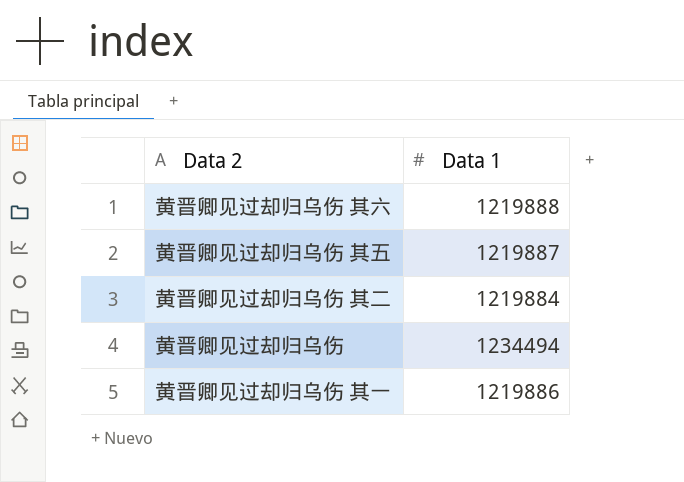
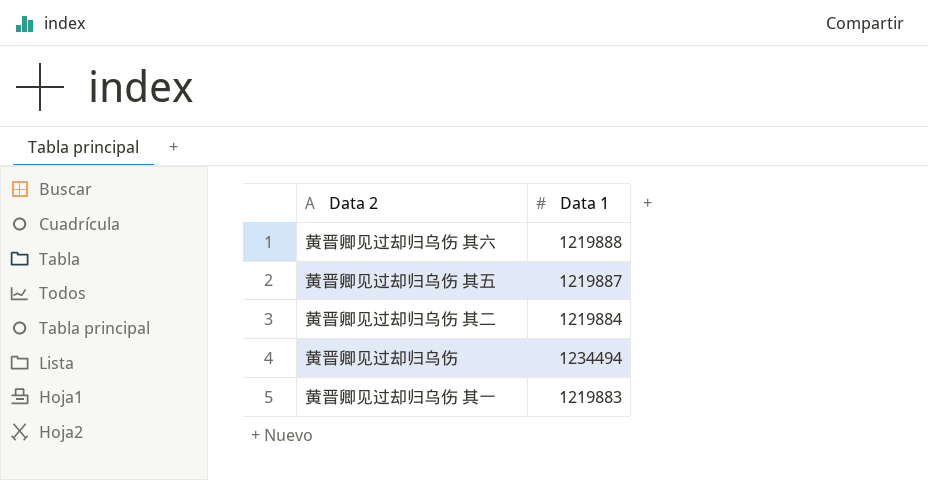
黄晋卿见过却归乌伤 其一 | Data 1: 1219886 -> 1219883

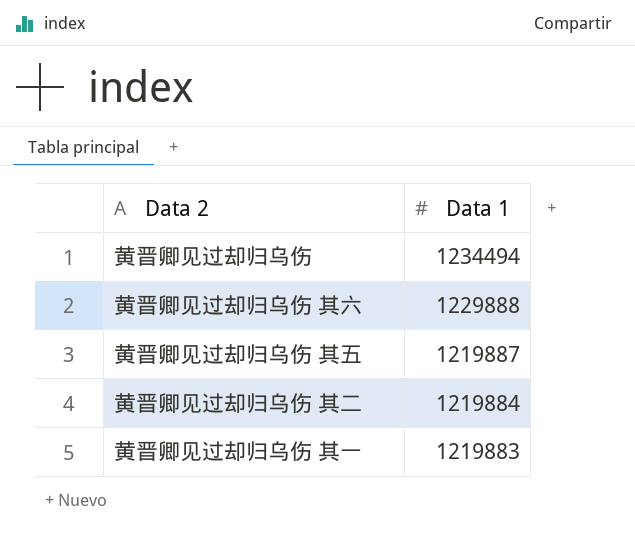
row order: none -> Data 1 descending
黄晋卿见过却归乌伤 其六 | Data 1: 1219888 -> 1229888

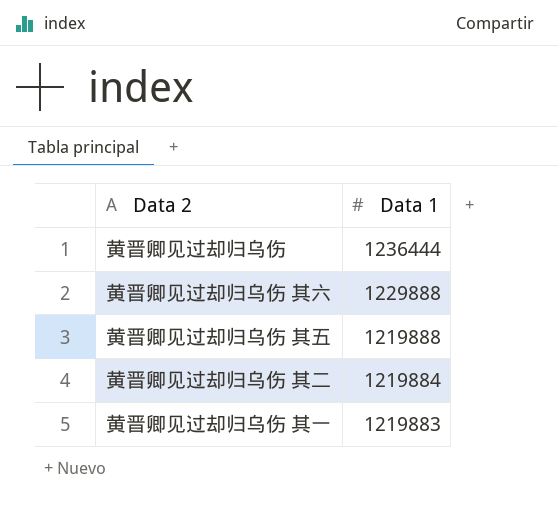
黄晋卿见过却归乌伤 | Data 1: 1234494 -> 1236444
黄晋卿见过却归乌伤 其五 | Data 1: 1219887 -> 1219888

